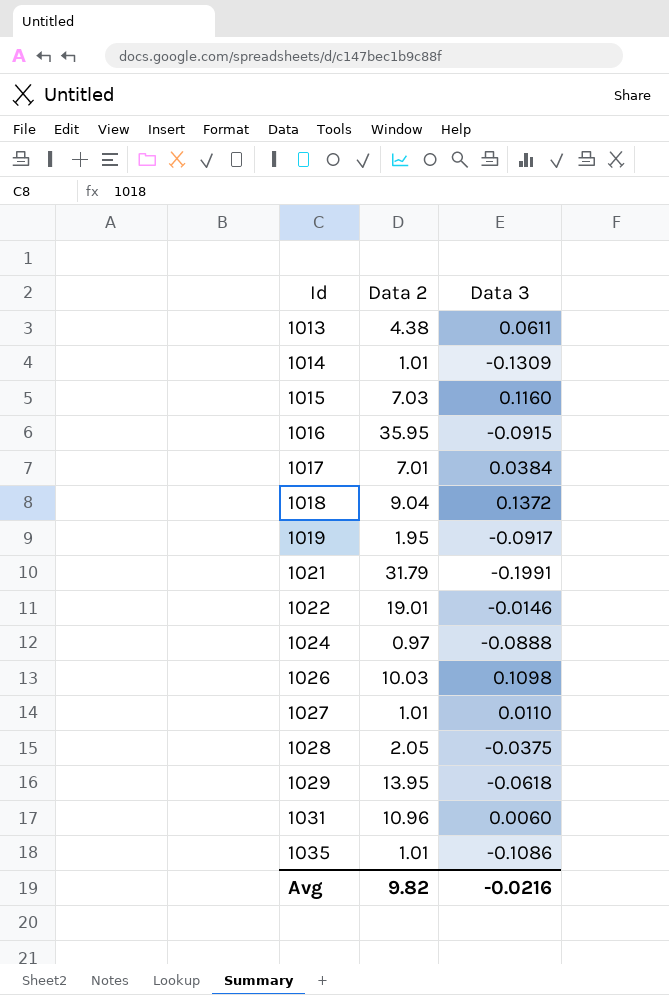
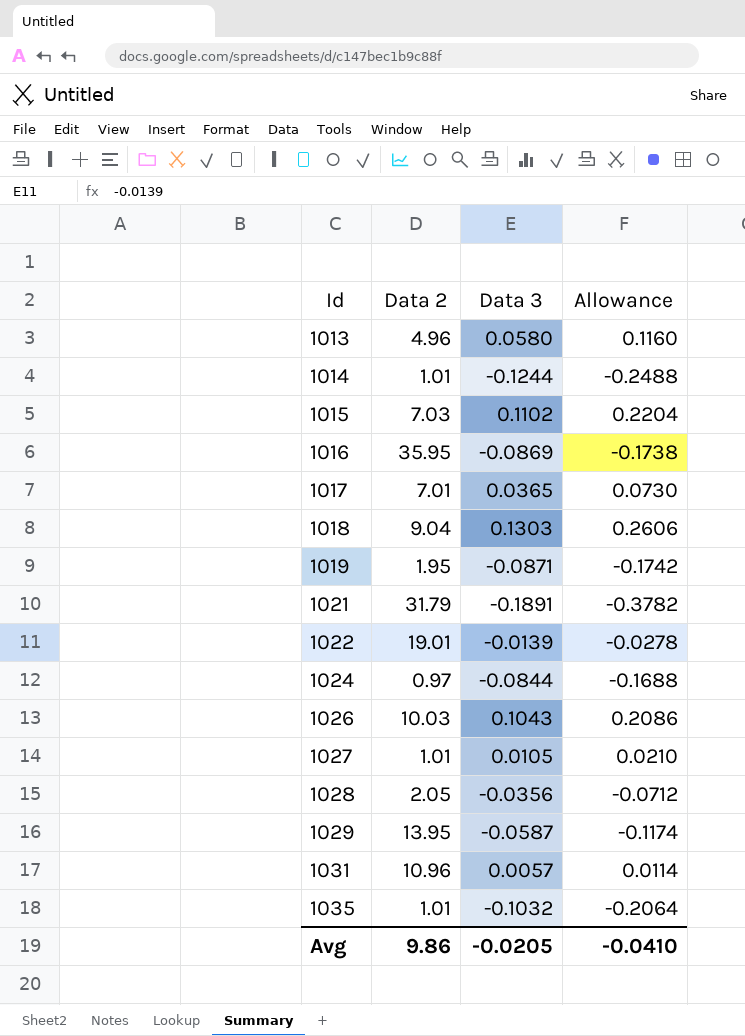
column Allowance | formula: none -> [Data 3] * 2
1013 | Data 2: 4.38 -> 4.96
1013 | Data 3: 0.0611 -> 0.0580
1014 | Data 3: -0.1309 -> -0.1244
1015 | Data 3: 0.1160 -> 0.1102
1016 | Data 3: -0.0915 -> -0.0869
1017 | Data 3: 0.0384 -> 0.0365
1018 | Data 3: 0.1372 -> 0.1303
1019 | Data 3: -0.0917 -> -0.0871
1021 | Data 3: -0.1991 -> -0.1891
1022 | Data 3: -0.0146 -> -0.0139
1024 | Data 3: -0.0888 -> -0.0844
1026 | Data 3: 0.1098 -> 0.1043
1027 | Data 3: 0.0110 -> 0.0105
1028 | Data 3: -0.0375 -> -0.0356
1029 | Data 3: -0.0618 -> -0.0587
1031 | Data 3: 0.0060 -> 0.0057
1035 | Data 3: -0.1086 -> -0.1032
Avg | Data 2: 9.82 -> 9.86
Avg | Data 3: -0.0216 -> -0.0205

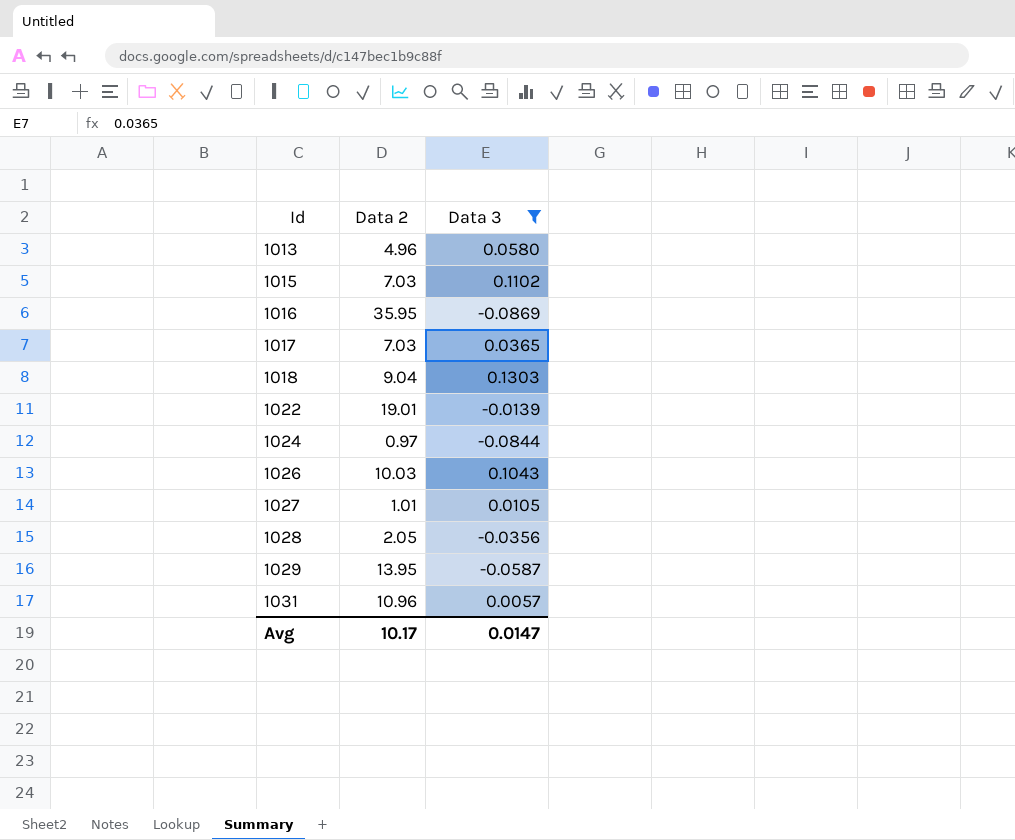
filter: none -> Data 3 >= -0.0869
column Allowance | formula: [Data 3] * 2 -> none
1017 | Data 2: 7.01 -> 7.03
Avg | Data 2: 9.86 -> 10.17
Avg | Data 3: -0.0205 -> 0.0147

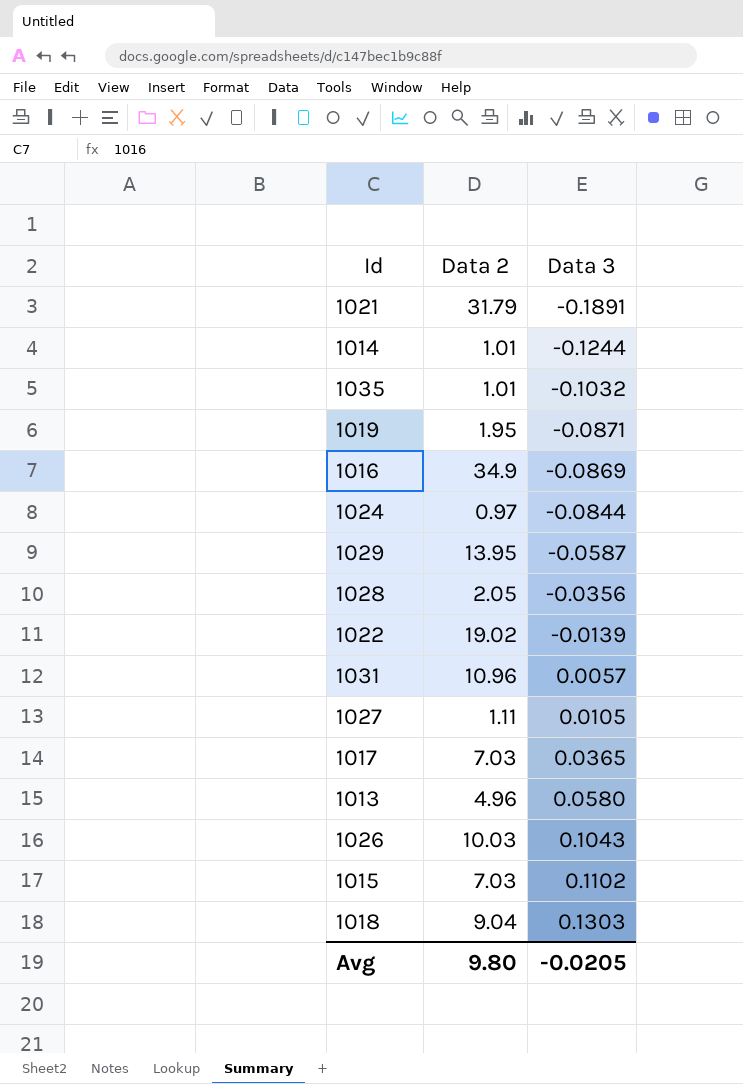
filter: Data 3 >= -0.0869 -> none
row order: Id ascending -> Data 3 ascending
1016 | Data 2: 35.95 -> 34.9
1022 | Data 2: 19.01 -> 19.02
1027 | Data 2: 1.01 -> 1.11
Avg | Data 2: 10.17 -> 9.80
Avg | Data 3: 0.0147 -> -0.0205

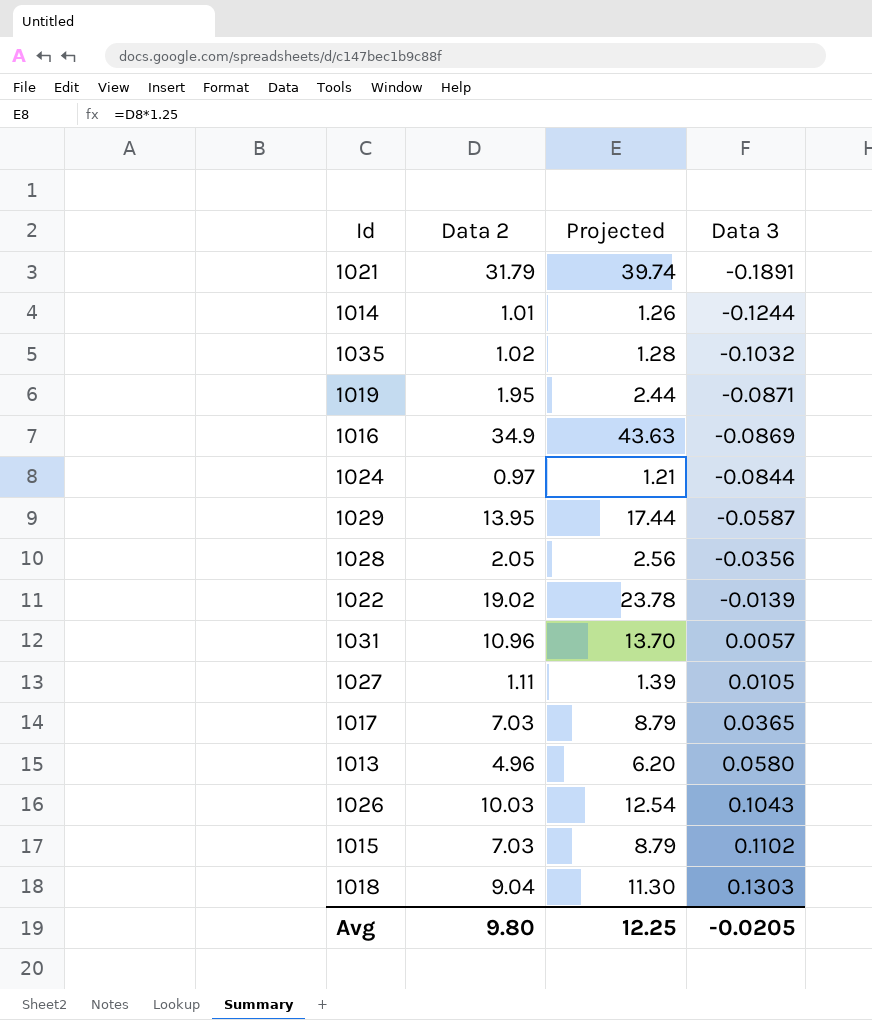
column Projected | formula: none -> [Data 2] * 1.25
1035 | Data 2: 1.01 -> 1.02

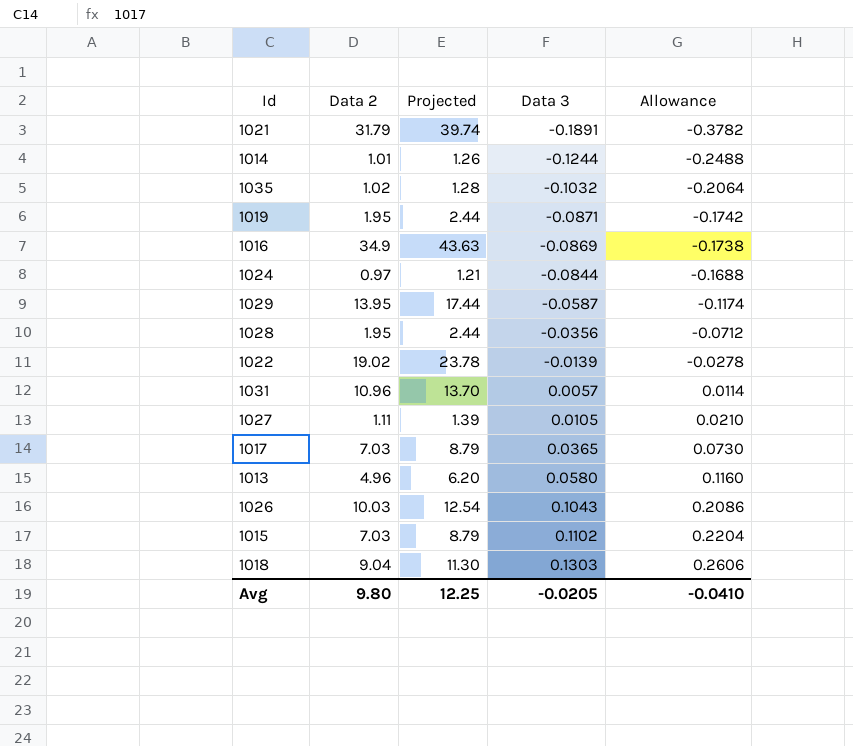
column Allowance | formula: none -> [Data 3] * 2
1028 | Data 2: 2.05 -> 1.95
1028 | Projected: 2.56 -> 2.44

